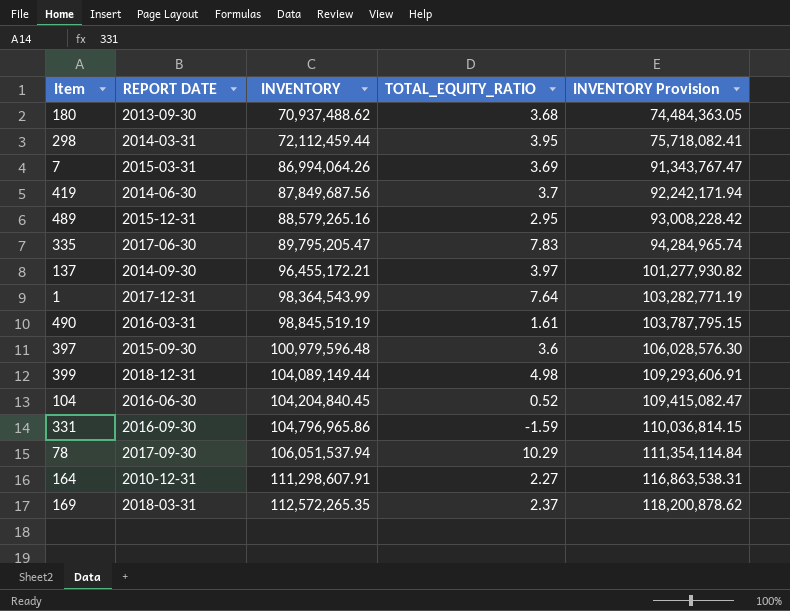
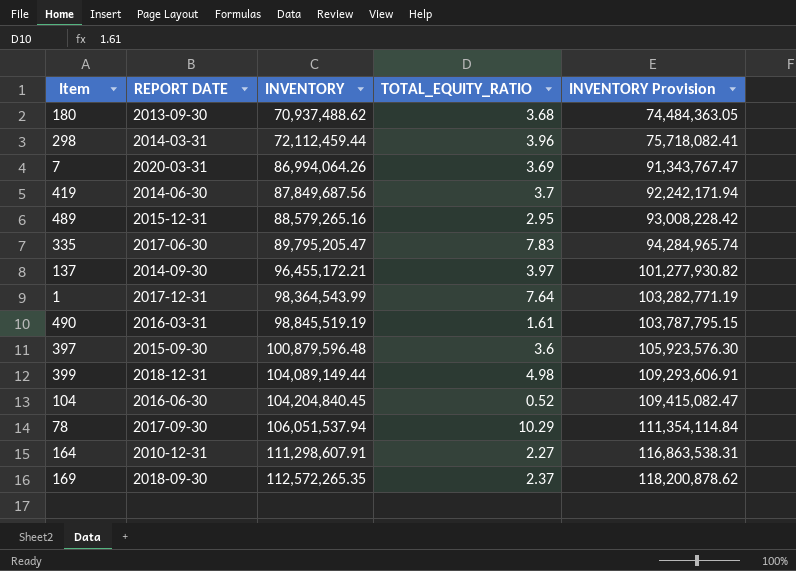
row 331: 2016-09-30 | 104,796,965.86 | -1.59 | 110,036,814.15 -> none
298 | TOTAL_EQUITY_RATIO: 3.95 -> 3.96
7 | REPORT DATE: 2015-03-31 -> 2020-03-31
397 | INVENTORY: 100,979,596.48 -> 100,879,596.48
397 | INVENTORY Provision: 106,028,576.30 -> 105,923,576.30
169 | REPORT DATE: 2018-03-31 -> 2018-09-30

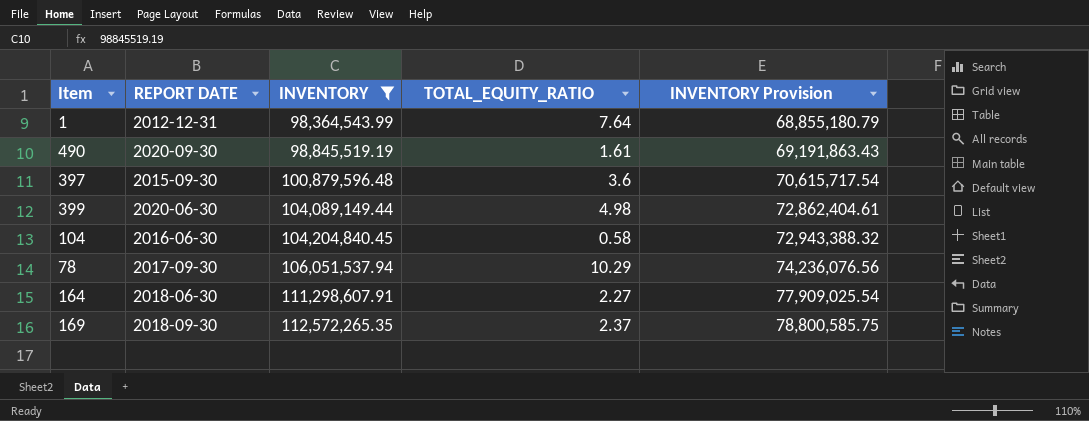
filter: none -> INVENTORY >= 98,364,543.99
column INVENTORY Provision | formula: [INVENTORY] * 1.05 -> [INVENTORY] * 0.7
1 | REPORT DATE: 2017-12-31 -> 2012-12-31
490 | REPORT DATE: 2016-03-31 -> 2020-09-30
399 | REPORT DATE: 2018-12-31 -> 2020-06-30
104 | TOTAL_EQUITY_RATIO: 0.52 -> 0.58
164 | REPORT DATE: 2010-12-31 -> 2018-06-30

